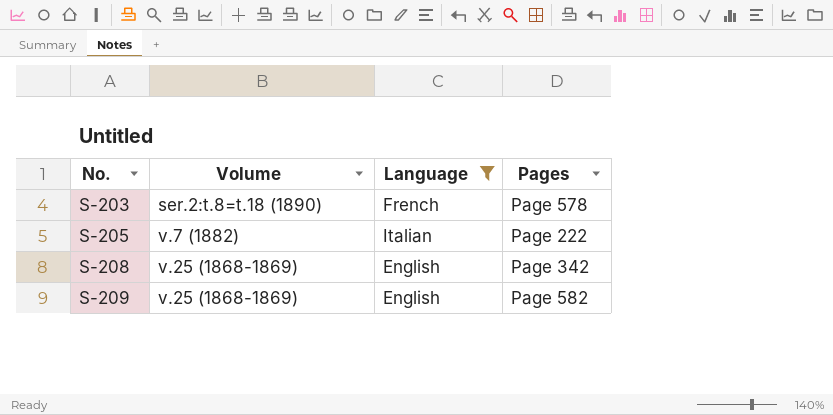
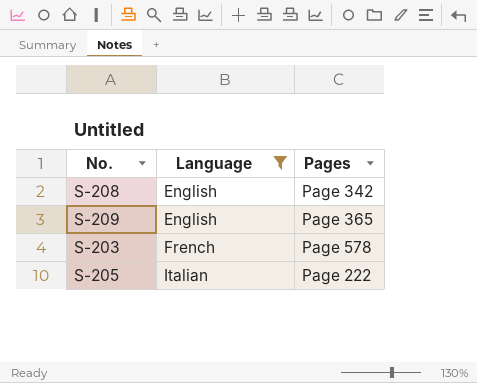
row order: No. ascending -> Language ascending
column Volume | position: 2 -> none
S-209 | Pages: Page 582 -> Page 365

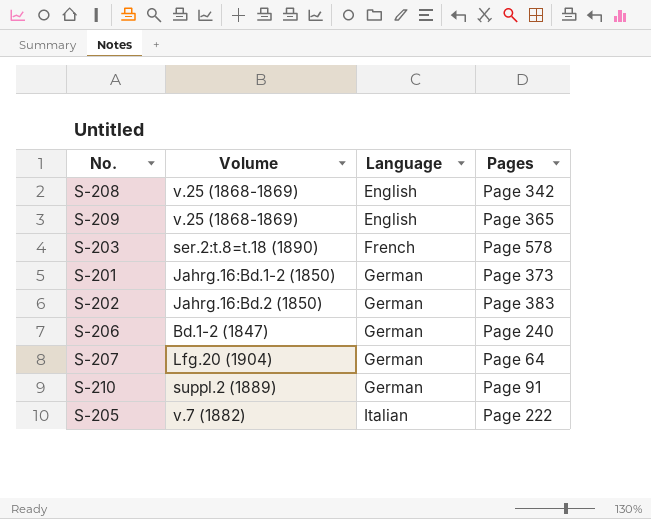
filter: Language != German -> none
column Volume | position: none -> 2

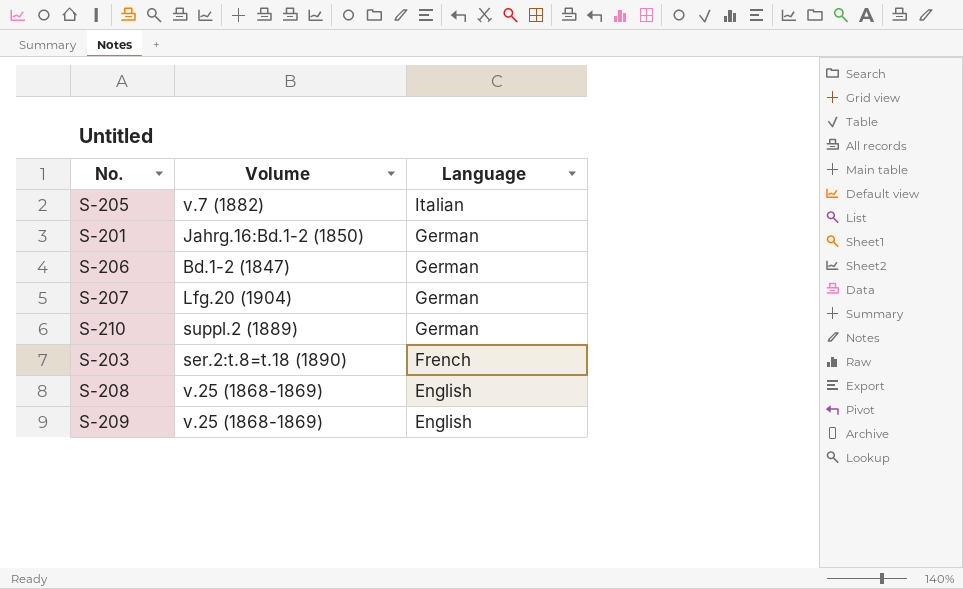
row order: Language ascending -> Language descending
column Pages | position: 4 -> none
row S-202: Jahrg.16:Bd.2 (1850) | German | Page 383 -> none

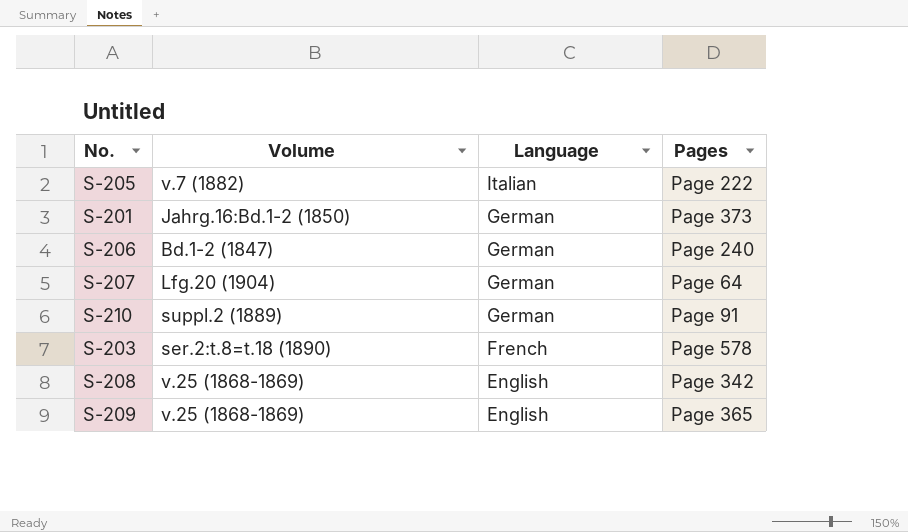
column Pages | position: none -> 4

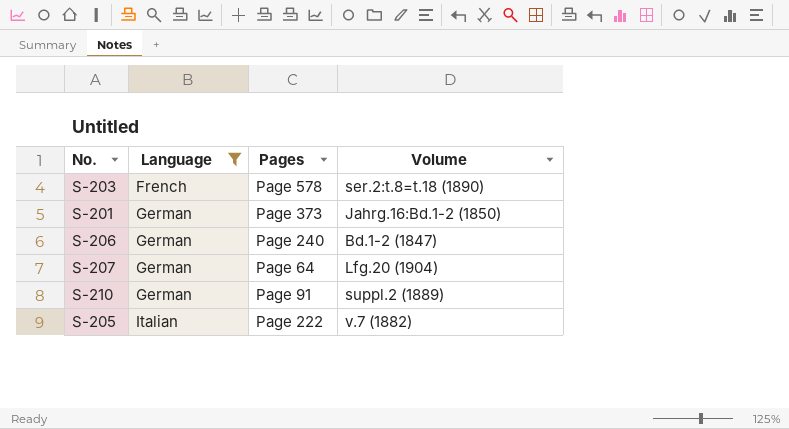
filter: none -> Language != English
row order: Language descending -> Language ascending
column Volume | position: 2 -> 4

